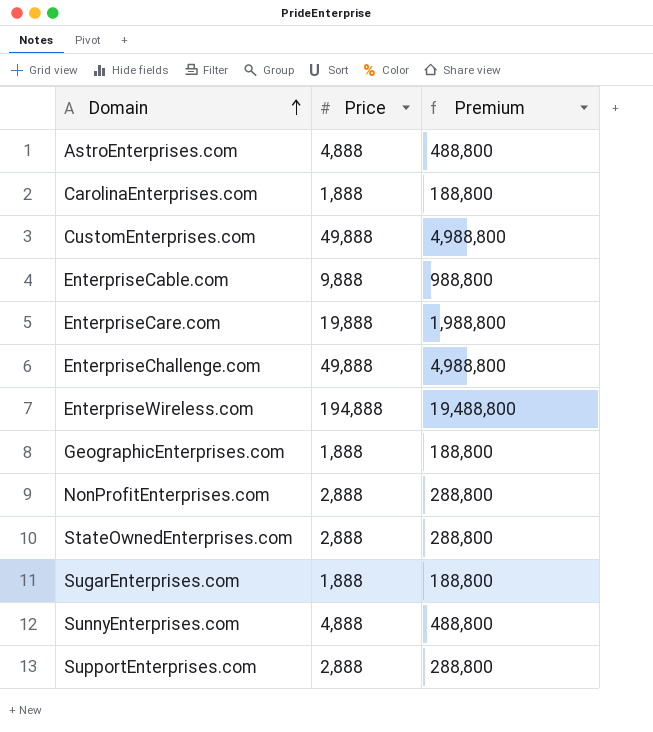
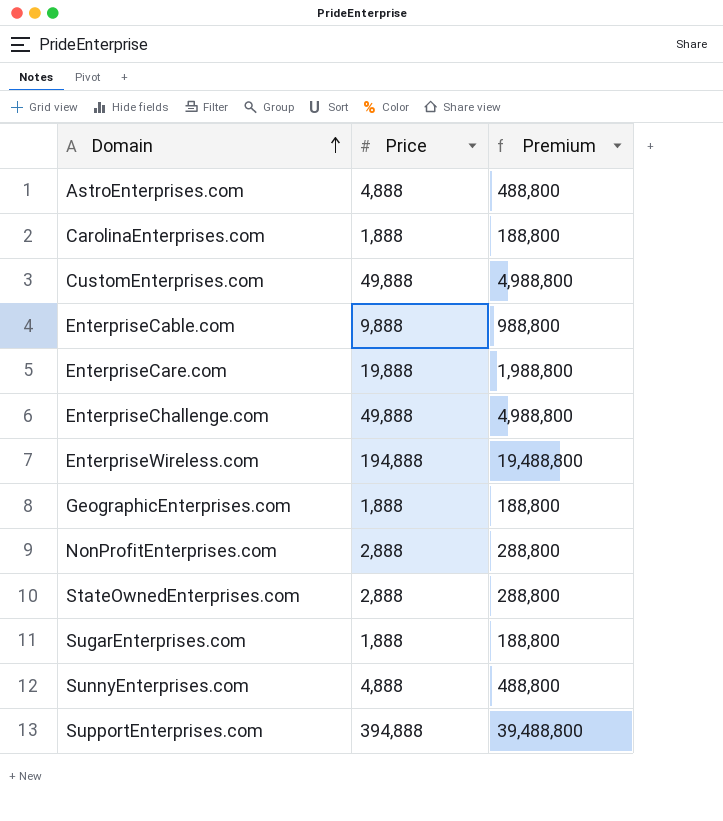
SupportEnterprises.com | Price: 2,888 -> 394,888
SupportEnterprises.com | Premium: 288,800 -> 39,488,800

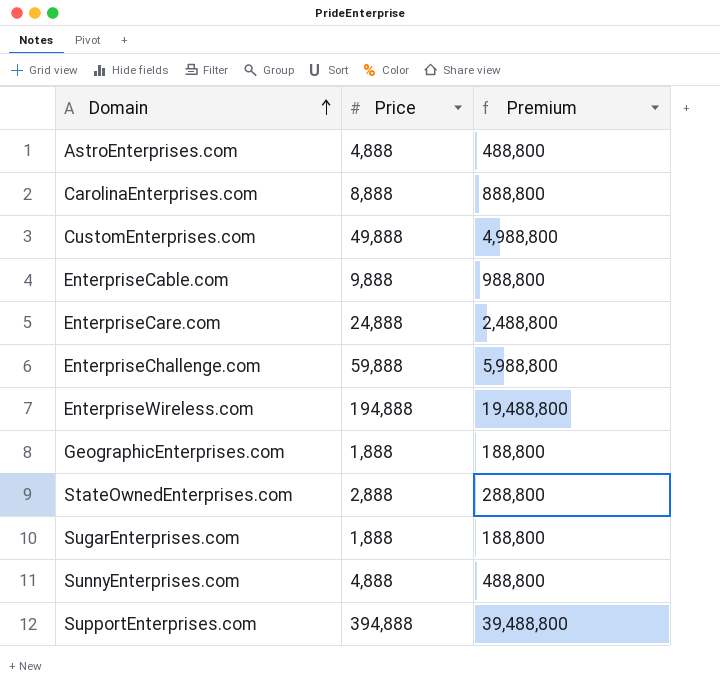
row NonProfitEnterprises.com: 2,888 | 288,800 -> none
CarolinaEnterprises.com | Price: 1,888 -> 8,888
CarolinaEnterprises.com | Premium: 188,800 -> 888,800
EnterpriseCare.com | Price: 19,888 -> 24,888
EnterpriseCare.com | Premium: 1,988,800 -> 2,488,800
EnterpriseChallenge.com | Price: 49,888 -> 59,888
EnterpriseChallenge.com | Premium: 4,988,800 -> 5,988,800

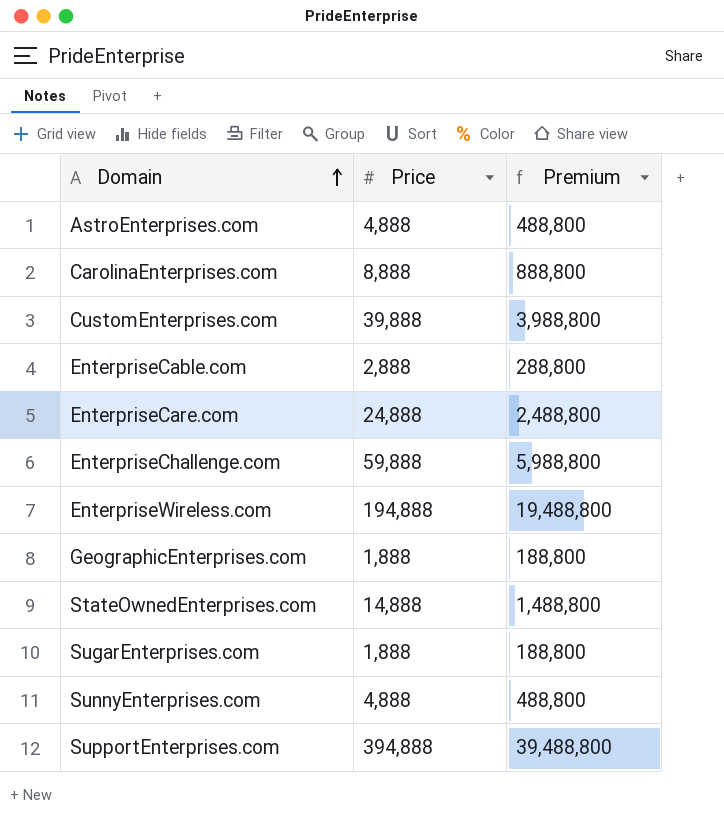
CustomEnterprises.com | Price: 49,888 -> 39,888
CustomEnterprises.com | Premium: 4,988,800 -> 3,988,800
EnterpriseCable.com | Price: 9,888 -> 2,888
EnterpriseCable.com | Premium: 988,800 -> 288,800
StateOwnedEnterprises.com | Price: 2,888 -> 14,888
StateOwnedEnterprises.com | Premium: 288,800 -> 1,488,800

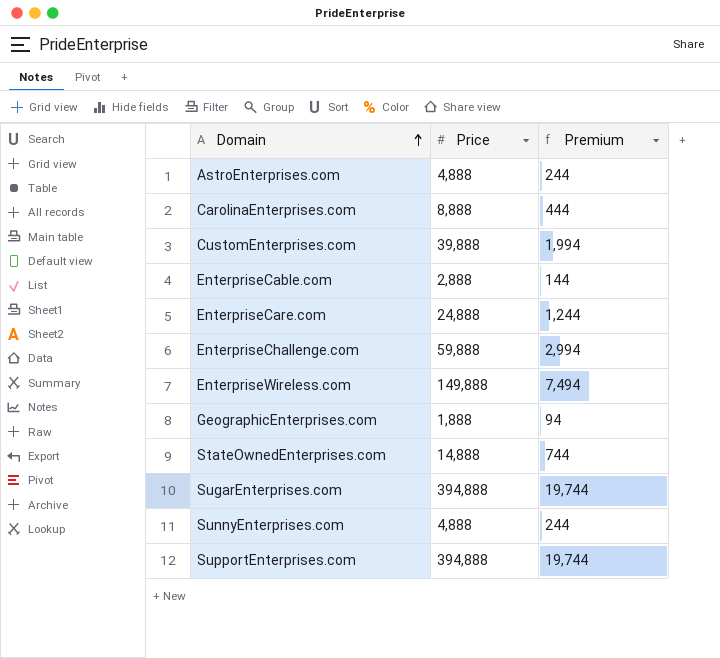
column Premium | formula: [Price] * 100 -> [Price] * 0.05
EnterpriseWireless.com | Price: 194,888 -> 149,888
SugarEnterprises.com | Price: 1,888 -> 394,888

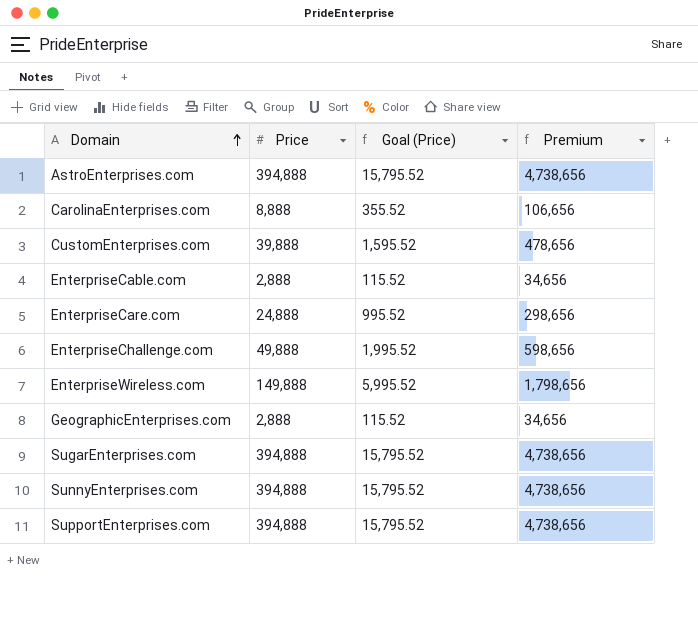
column Goal (Price) | formula: none -> [Price] * 0.04
column Premium | formula: [Price] * 0.05 -> [Price] * 12
row StateOwnedEnterprises.com: 14,888 | 744 -> none
AstroEnterprises.com | Price: 4,888 -> 394,888
EnterpriseChallenge.com | Price: 59,888 -> 49,888
GeographicEnterprises.com | Price: 1,888 -> 2,888
SunnyEnterprises.com | Price: 4,888 -> 394,888

